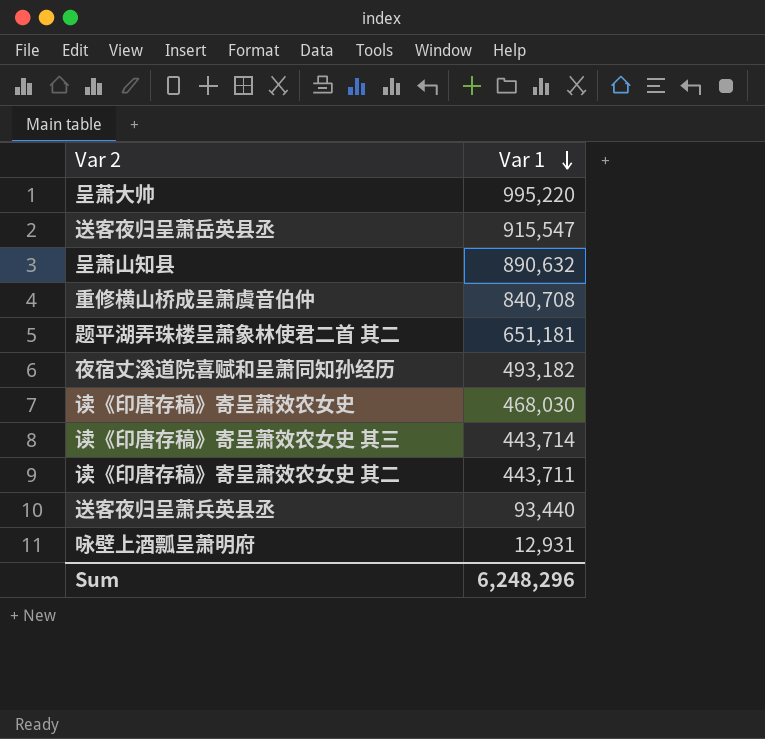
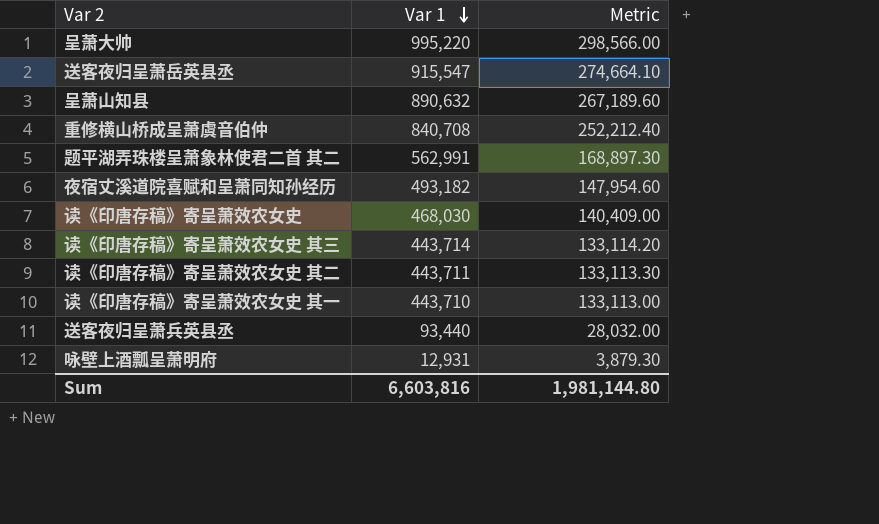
column Metric | formula: none -> [Var 1] * 0.3
题平湖弄珠楼呈萧象林使君二首 其二 | Var 1: 651,181 -> 562,991
row 读《印唐存稿》寄呈萧效农女史 其一: none -> 443,710 | 133,113.00
Sum | Var 1: 6,248,296 -> 6,603,816

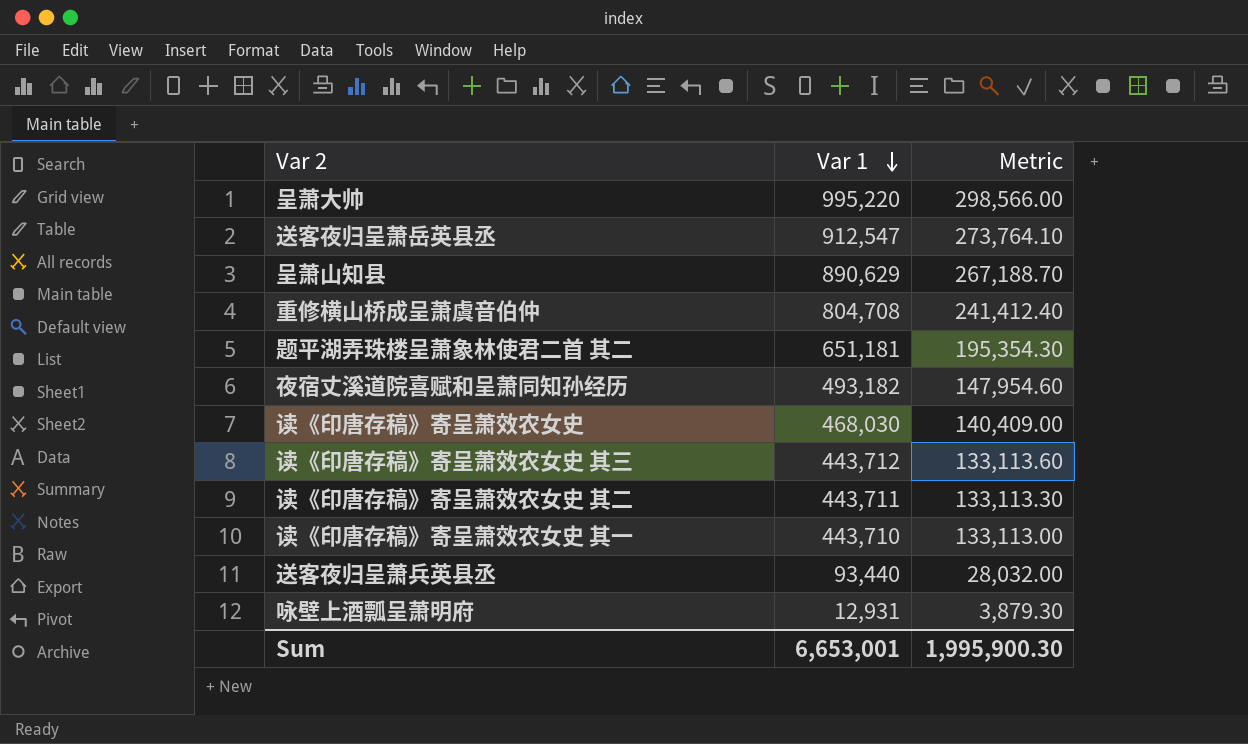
送客夜归呈萧岳英县丞 | Var 1: 915,547 -> 912,547
送客夜归呈萧岳英县丞 | Metric: 274,664.10 -> 273,764.10
呈萧山知县 | Var 1: 890,632 -> 890,629
呈萧山知县 | Metric: 267,189.60 -> 267,188.70
重修横山桥成呈萧虞音伯仲 | Var 1: 840,708 -> 804,708
重修横山桥成呈萧虞音伯仲 | Metric: 252,212.40 -> 241,412.40
题平湖弄珠楼呈萧象林使君二首 其二 | Var 1: 562,991 -> 651,181
题平湖弄珠楼呈萧象林使君二首 其二 | Metric: 168,897.30 -> 195,354.30
读《印唐存稿》寄呈萧效农女史 其三 | Var 1: 443,714 -> 443,712
读《印唐存稿》寄呈萧效农女史 其三 | Metric: 133,114.20 -> 133,113.60
Sum | Var 1: 6,603,816 -> 6,653,001
Sum | Metric: 1,981,144.80 -> 1,995,900.30

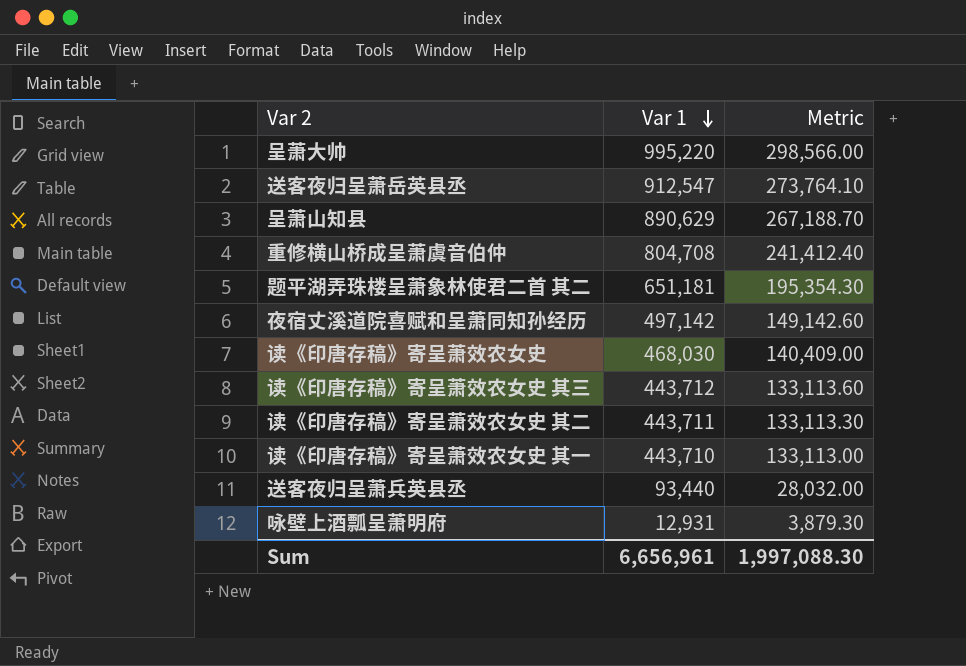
夜宿丈溪道院喜赋和呈萧同知孙经历 | Var 1: 493,182 -> 497,142
夜宿丈溪道院喜赋和呈萧同知孙经历 | Metric: 147,954.60 -> 149,142.60
Sum | Var 1: 6,653,001 -> 6,656,961
Sum | Metric: 1,995,900.30 -> 1,997,088.30

